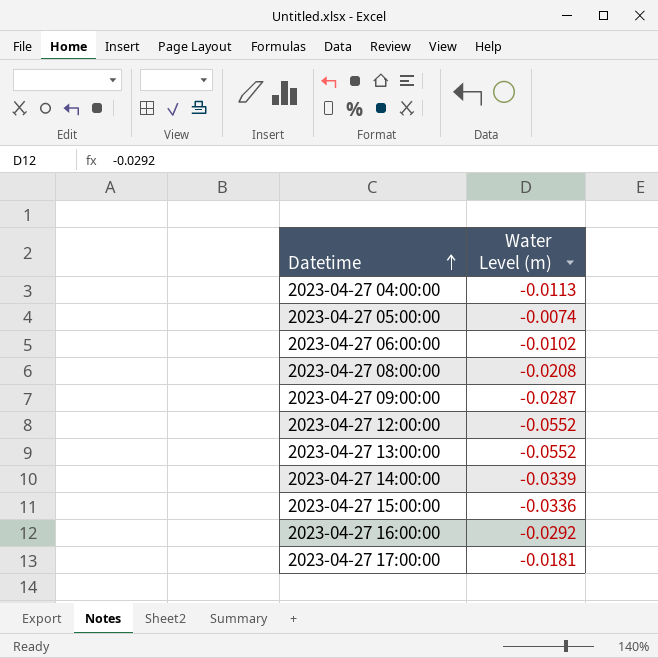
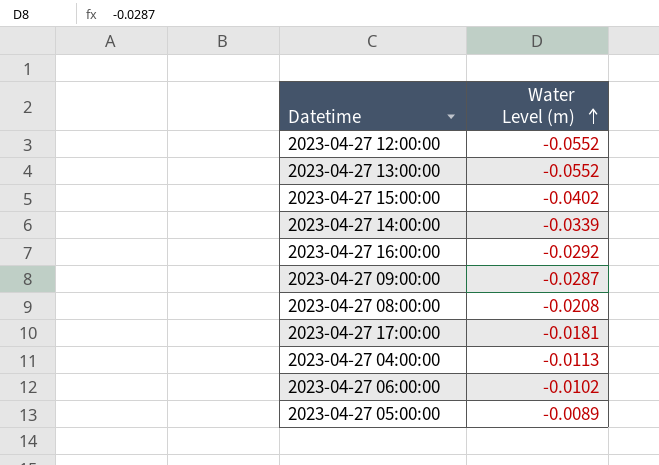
row order: Datetime ascending -> Water Level (m) ascending
2023-04-27 15:00:00 | Water Level (m): -0.0336 -> -0.0402
2023-04-27 05:00:00 | Water Level (m): -0.0074 -> -0.0089

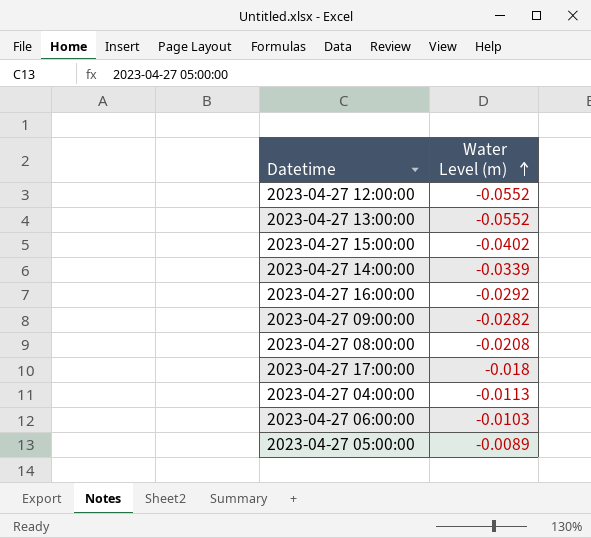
2023-04-27 09:00:00 | Water Level (m): -0.0287 -> -0.0282
2023-04-27 17:00:00 | Water Level (m): -0.0181 -> -0.018
2023-04-27 06:00:00 | Water Level (m): -0.0102 -> -0.0103

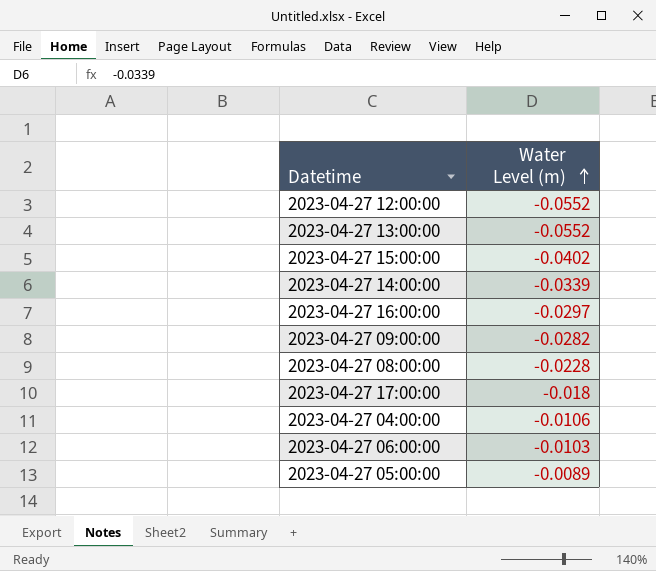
2023-04-27 16:00:00 | Water Level (m): -0.0292 -> -0.0297
2023-04-27 08:00:00 | Water Level (m): -0.0208 -> -0.0228
2023-04-27 04:00:00 | Water Level (m): -0.0113 -> -0.0106

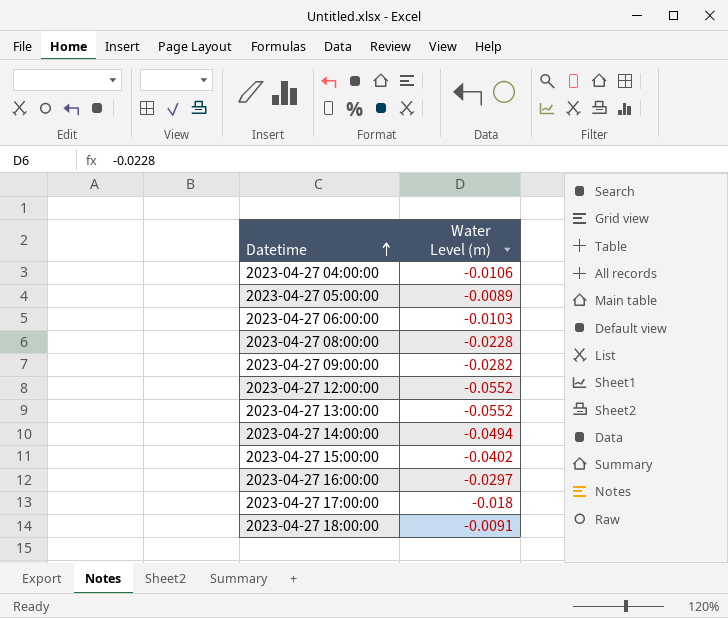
row order: Water Level (m) ascending -> Datetime ascending
2023-04-27 14:00:00 | Water Level (m): -0.0339 -> -0.0494
row 2023-04-27 18:00:00: none -> -0.0091

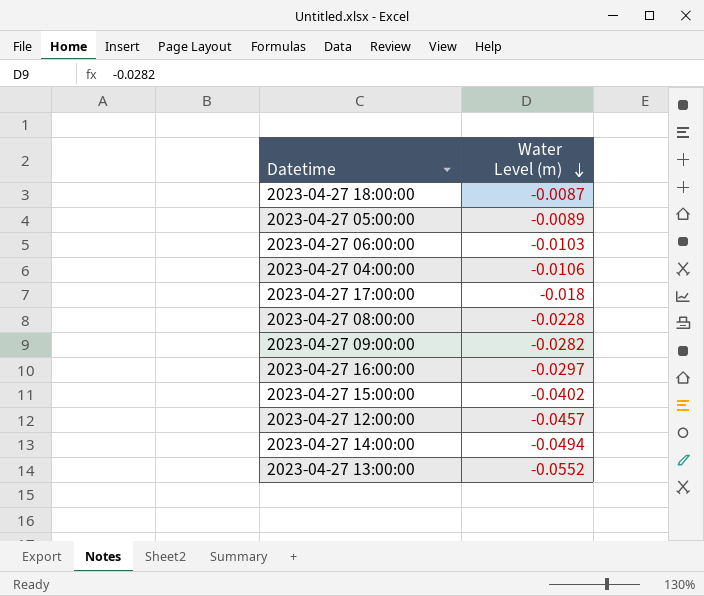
row order: Datetime ascending -> Water Level (m) descending
2023-04-27 18:00:00 | Water Level (m): -0.0091 -> -0.0087
2023-04-27 12:00:00 | Water Level (m): -0.0552 -> -0.0457

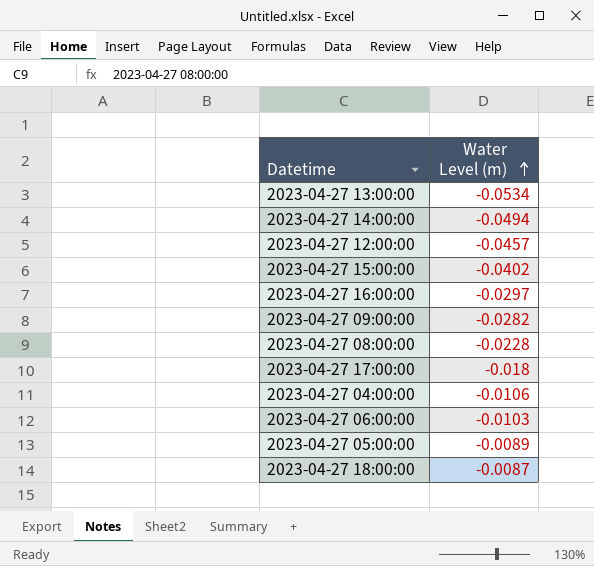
row order: Water Level (m) descending -> Water Level (m) ascending
2023-04-27 13:00:00 | Water Level (m): -0.0552 -> -0.0534

